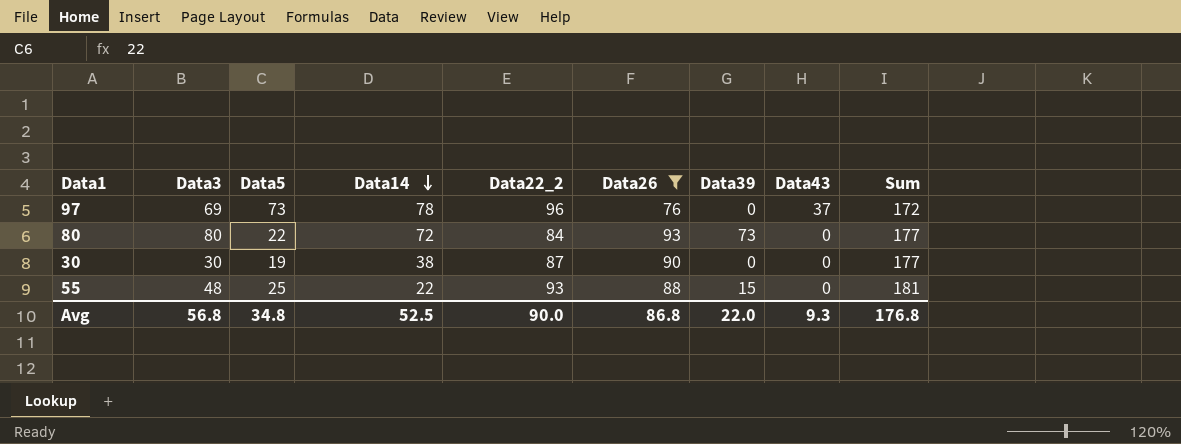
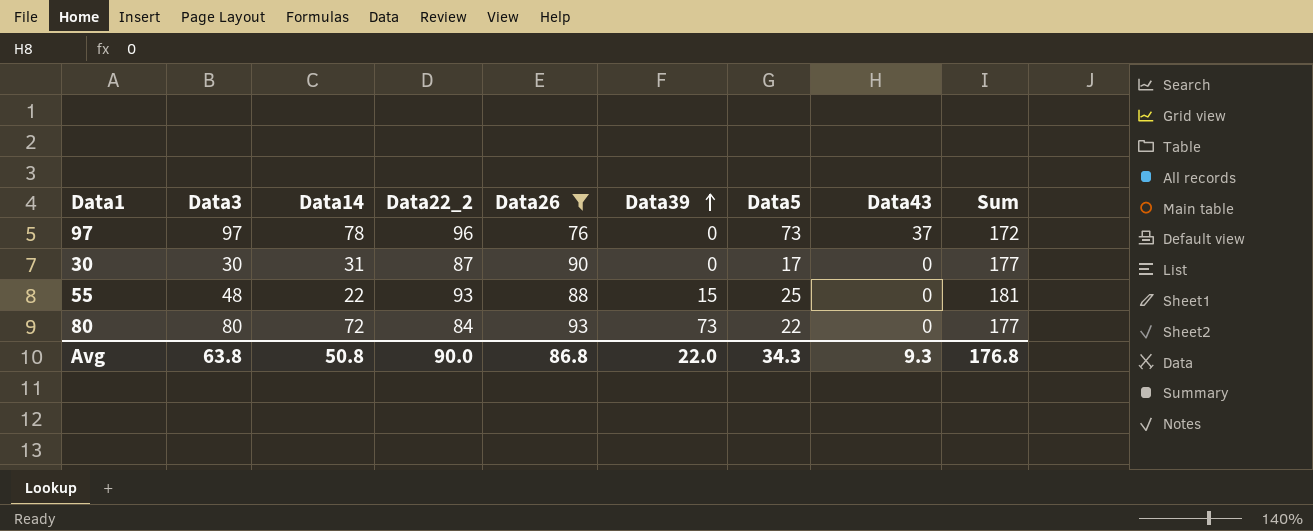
row order: Data14 descending -> Data39 ascending
column Data5 | position: 3 -> 7
97 | Data3: 69 -> 97
30 | Data14: 38 -> 31
30 | Data5: 19 -> 17
Avg | Data3: 56.8 -> 63.8
Avg | Data14: 52.5 -> 50.8
Avg | Data5: 34.8 -> 34.3

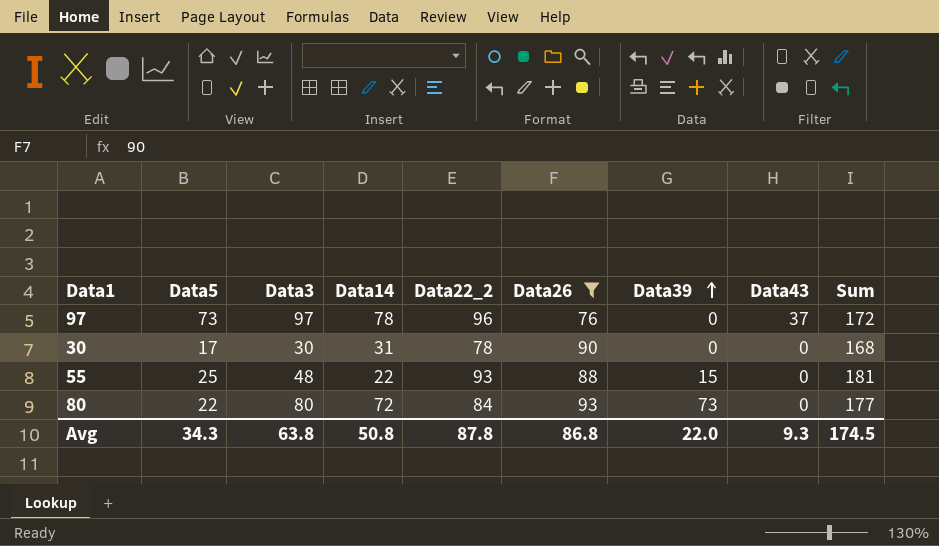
column Data5 | position: 7 -> 2
30 | Data22_2: 87 -> 78
30 | Sum: 177 -> 168
Avg | Data22_2: 90.0 -> 87.8
Avg | Sum: 176.8 -> 174.5

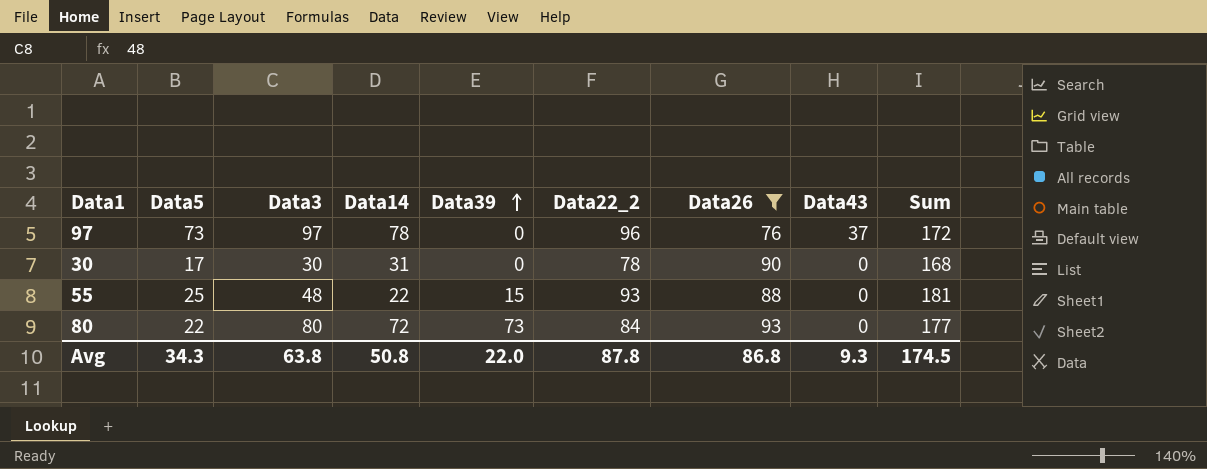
column Data39 | position: 7 -> 5

